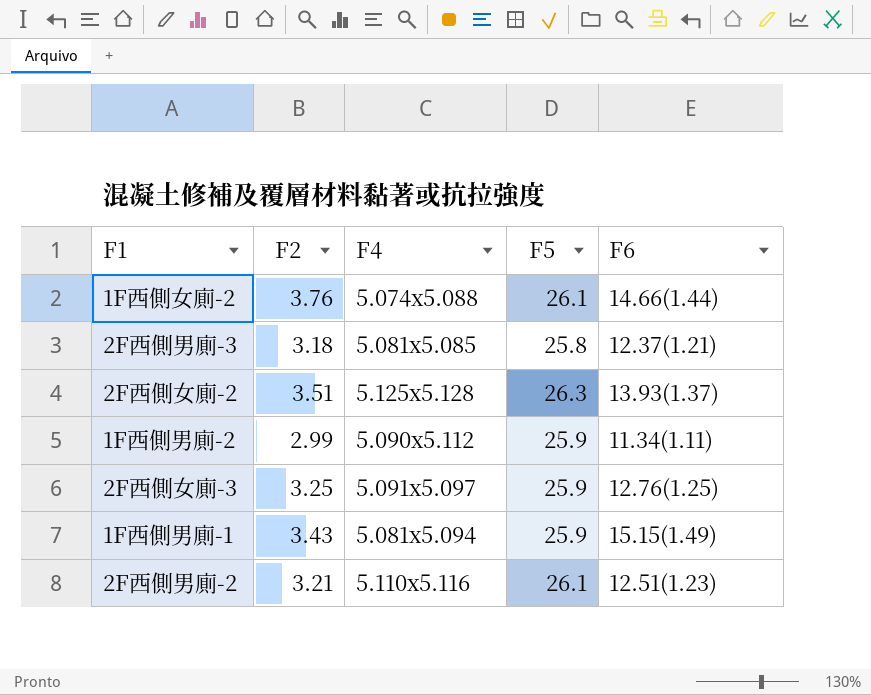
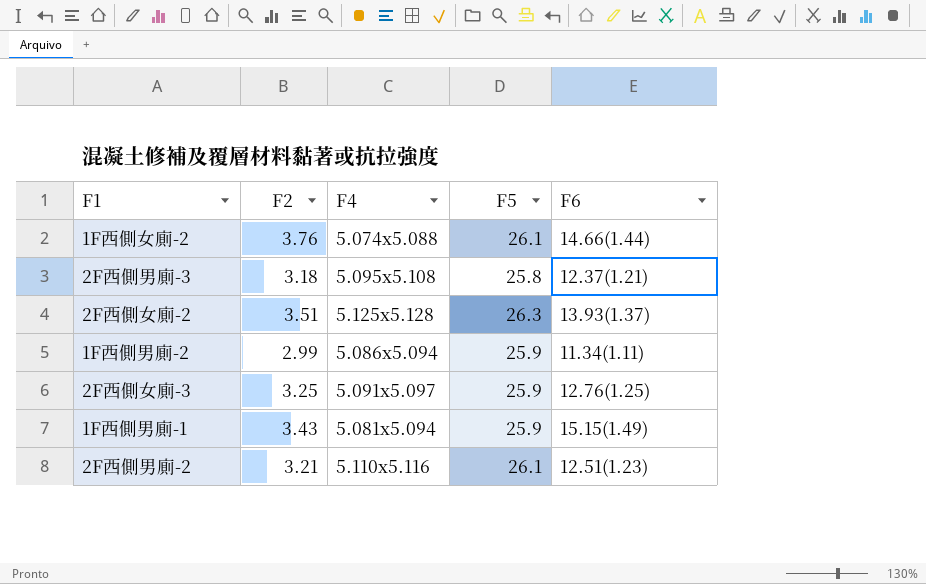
2F西側男廁-3 | F4: 5.081x5.085 -> 5.095x5.108
1F西側男廁-2 | F4: 5.090x5.112 -> 5.086x5.094

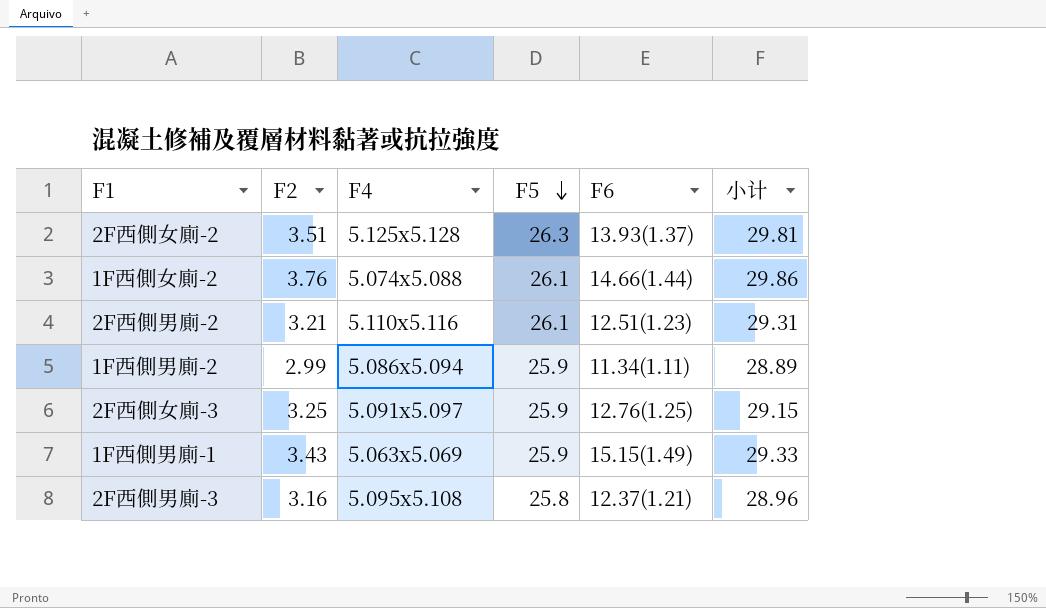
row order: none -> F5 descending
column 小计 | formula: none -> [F2] + [F5]
1F西側男廁-1 | F4: 5.081x5.094 -> 5.063x5.069
2F西側男廁-3 | F2: 3.18 -> 3.16

